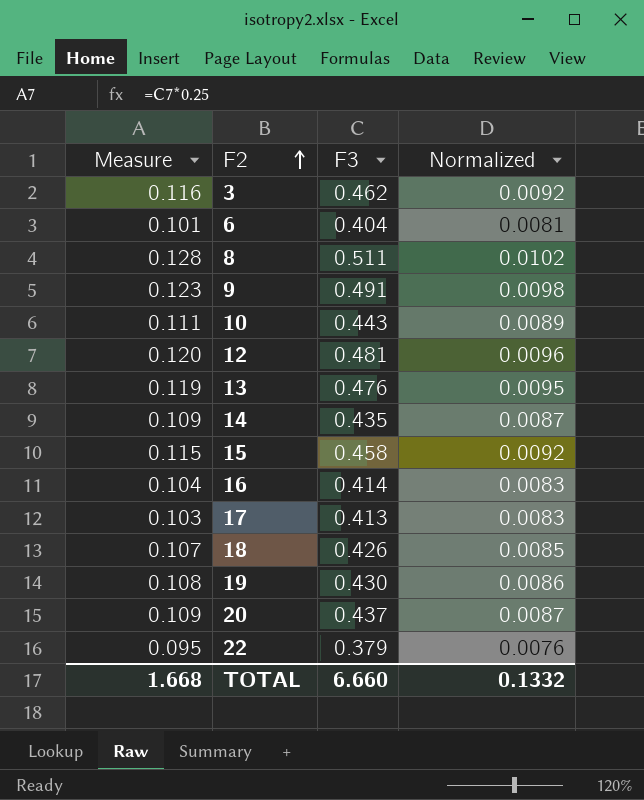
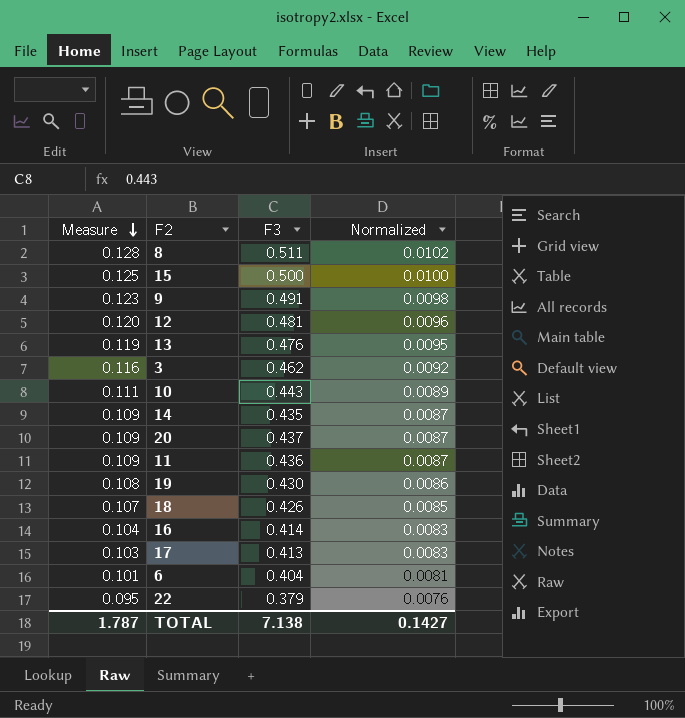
row order: F2 ascending -> Measure descending
15 | Measure: 0.115 -> 0.125
15 | F3: 0.458 -> 0.500
15 | Normalized: 0.0092 -> 0.0100
row 11: none -> 0.109 | 0.436 | 0.0087
TOTAL | Measure: 1.668 -> 1.787
TOTAL | F3: 6.660 -> 7.138
TOTAL | Normalized: 0.1332 -> 0.1427

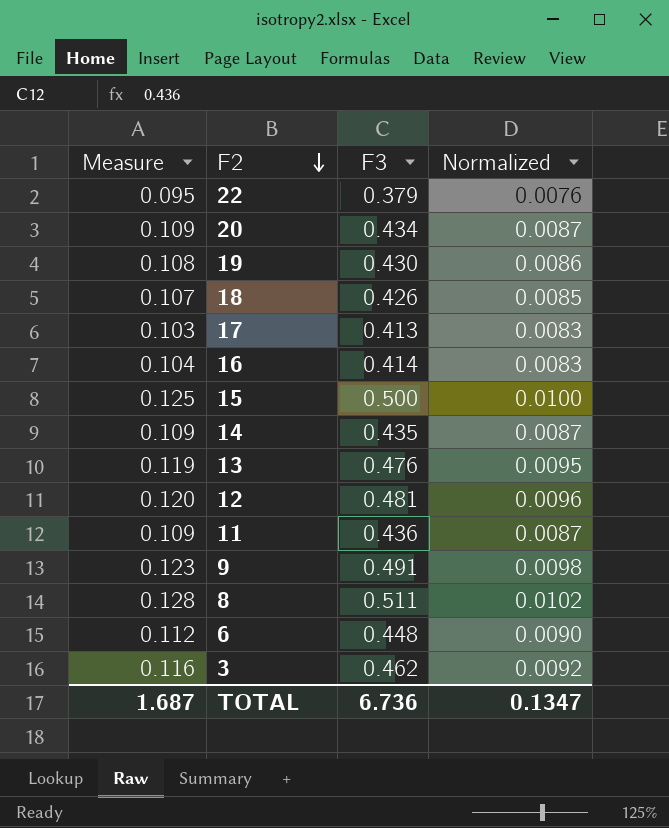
row order: Measure descending -> F2 descending
row 10: 0.111 | 0.443 | 0.0089 -> none
20 | F3: 0.437 -> 0.434
6 | Measure: 0.101 -> 0.112
6 | F3: 0.404 -> 0.448
6 | Normalized: 0.0081 -> 0.0090
TOTAL | Measure: 1.787 -> 1.687
TOTAL | F3: 7.138 -> 6.736
TOTAL | Normalized: 0.1427 -> 0.1347

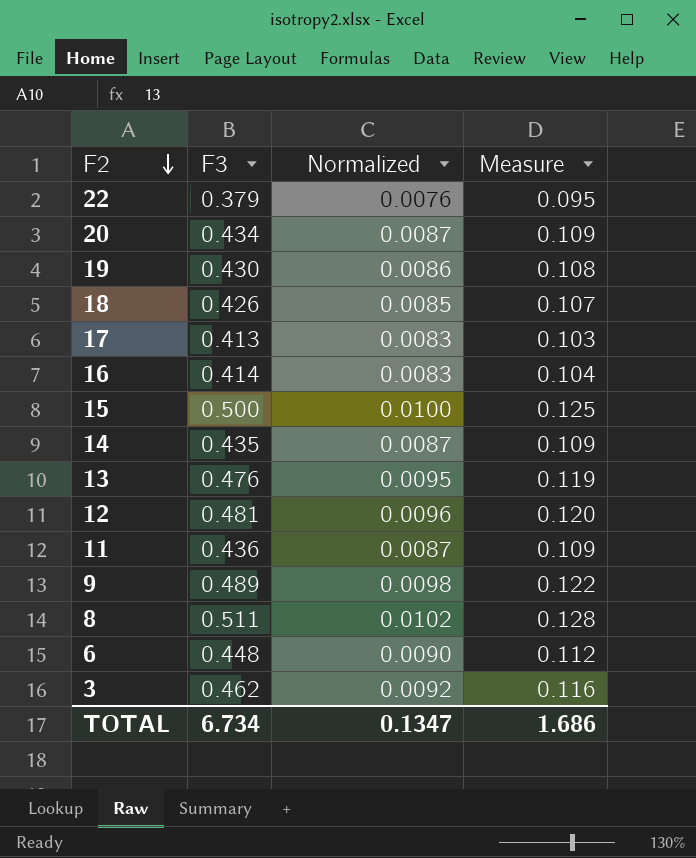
column Measure | position: 1 -> 4
9 | F3: 0.491 -> 0.489
9 | Measure: 0.123 -> 0.122
TOTAL | F3: 6.736 -> 6.734
TOTAL | Measure: 1.687 -> 1.686

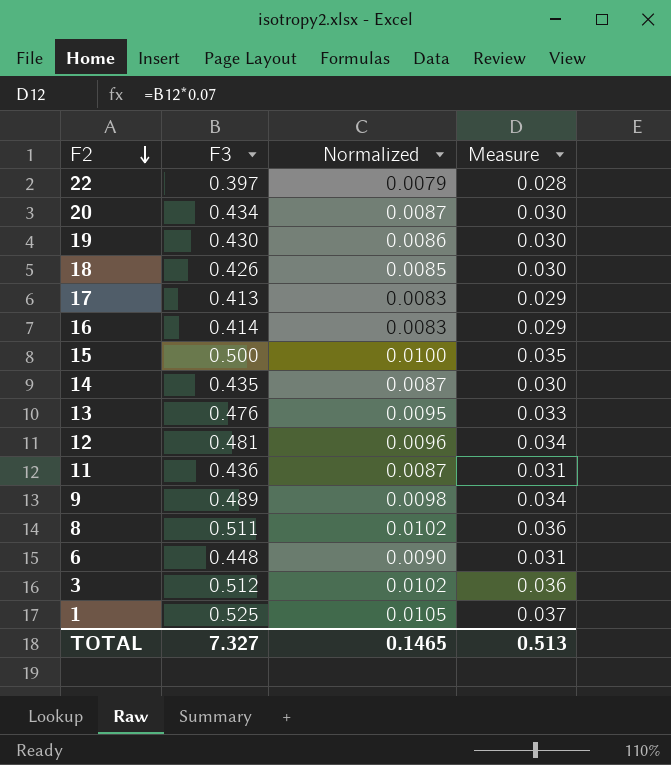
column Measure | formula: [F3] * 0.25 -> [F3] * 0.07
22 | F3: 0.379 -> 0.397
22 | Normalized: 0.0076 -> 0.0079
3 | F3: 0.462 -> 0.512
3 | Normalized: 0.0092 -> 0.0102
row 1: none -> 0.525 | 0.0105 | 0.037
TOTAL | F3: 6.734 -> 7.327
TOTAL | Normalized: 0.1347 -> 0.1465
TOTAL | Measure: 1.686 -> 0.513

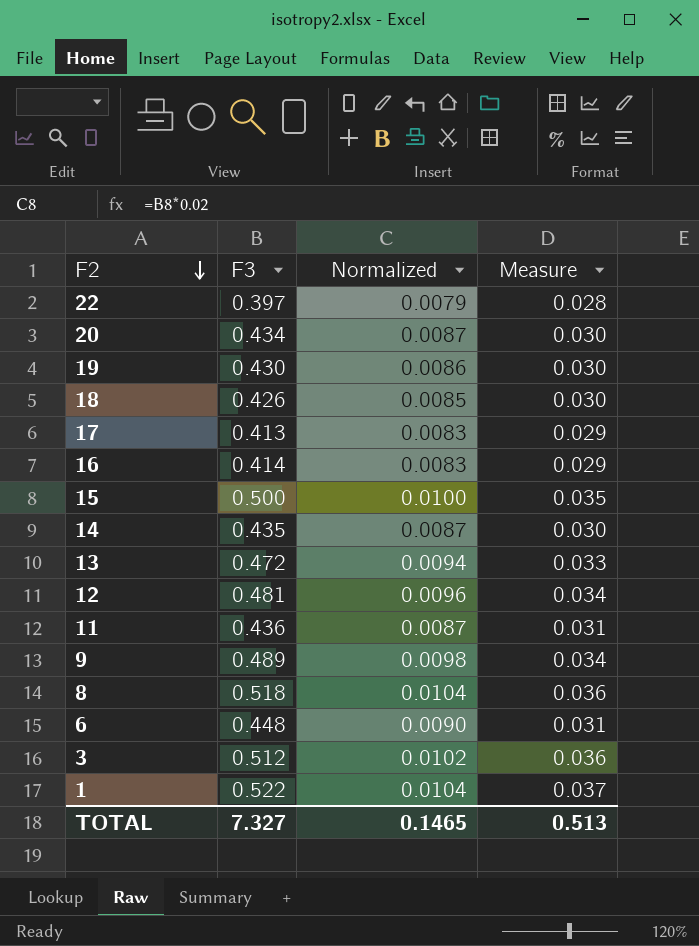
13 | F3: 0.476 -> 0.472
13 | Normalized: 0.0095 -> 0.0094
8 | F3: 0.511 -> 0.518
8 | Normalized: 0.0102 -> 0.0104
1 | F3: 0.525 -> 0.522
1 | Normalized: 0.0105 -> 0.0104

